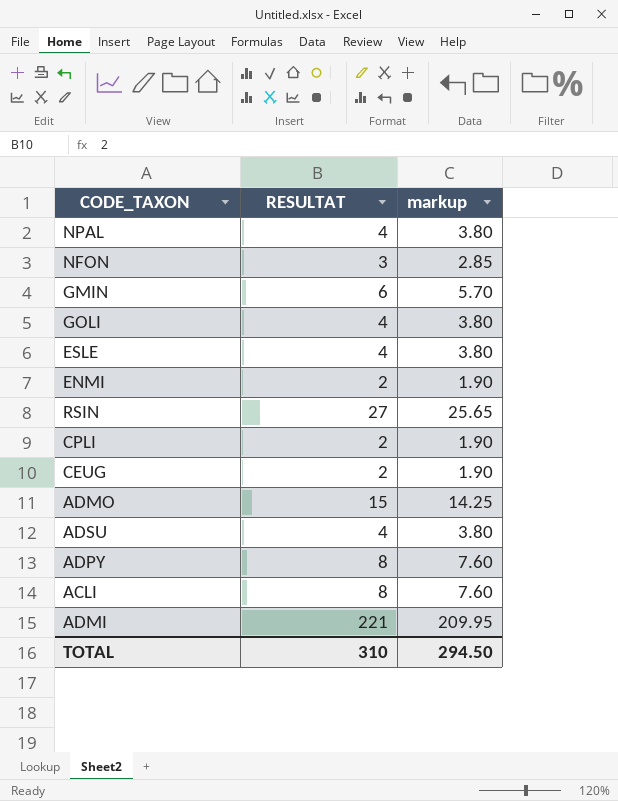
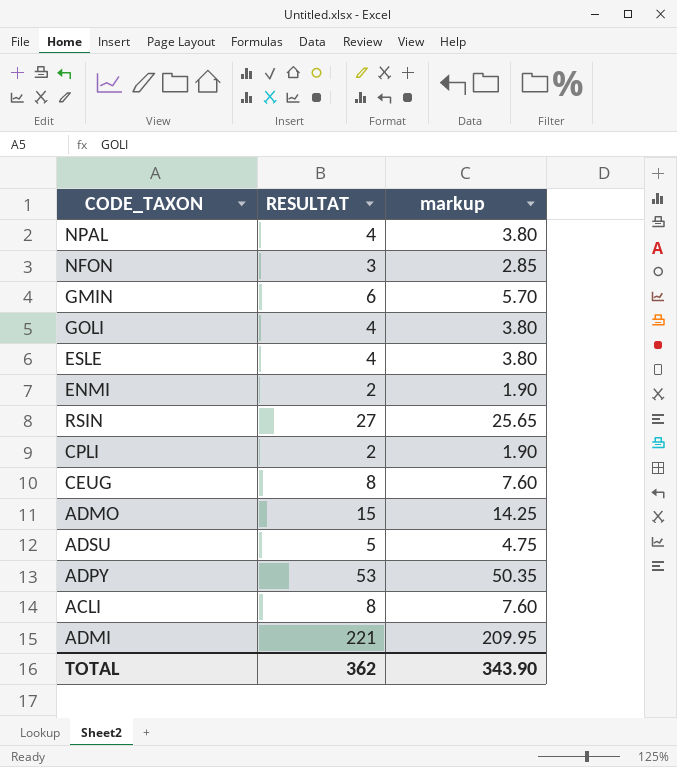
CEUG | RESULTAT: 2 -> 8
CEUG | markup: 1.90 -> 7.60
ADSU | RESULTAT: 4 -> 5
ADSU | markup: 3.80 -> 4.75
ADPY | RESULTAT: 8 -> 53
ADPY | markup: 7.60 -> 50.35
TOTAL | RESULTAT: 310 -> 362
TOTAL | markup: 294.50 -> 343.90

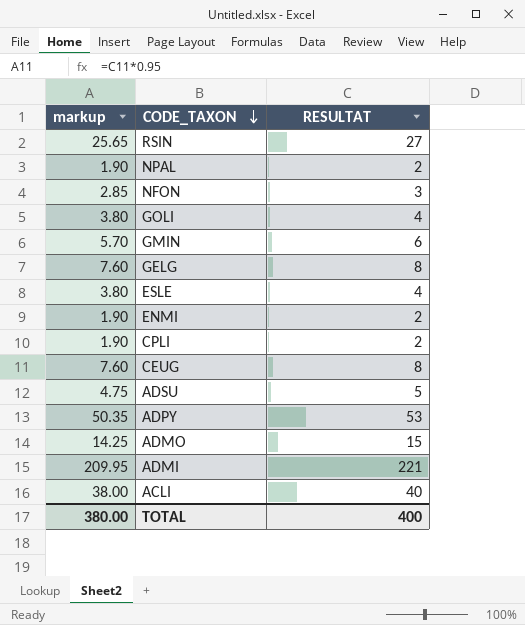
row order: none -> CODE_TAXON descending
column markup | position: 3 -> 1
NPAL | markup: 3.80 -> 1.90
NPAL | RESULTAT: 4 -> 2
row GELG: none -> 7.60 | 8
ACLI | markup: 7.60 -> 38.00
ACLI | RESULTAT: 8 -> 40
TOTAL | markup: 343.90 -> 380.00
TOTAL | RESULTAT: 362 -> 400

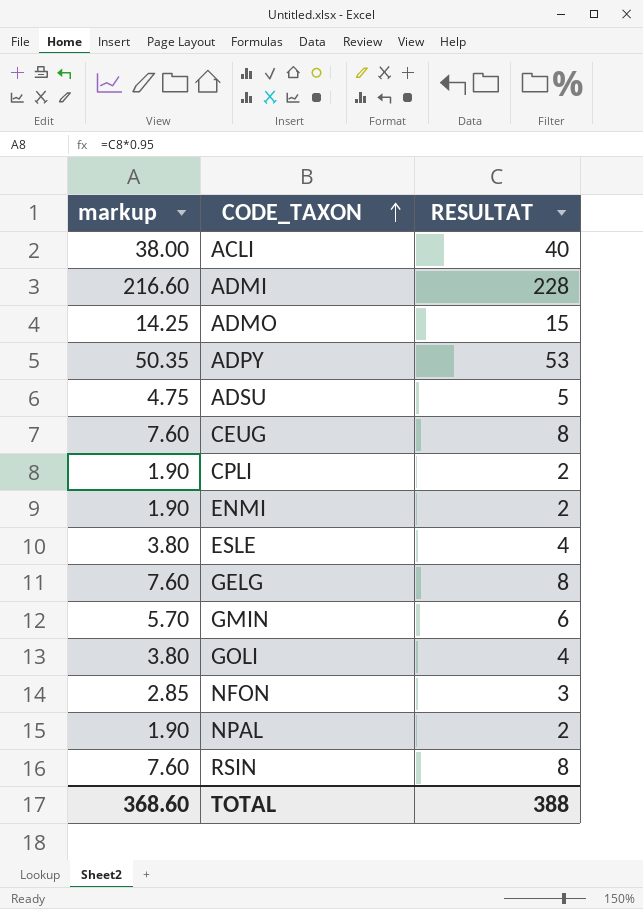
row order: CODE_TAXON descending -> CODE_TAXON ascending
ADMI | markup: 209.95 -> 216.60
ADMI | RESULTAT: 221 -> 228
RSIN | markup: 25.65 -> 7.60
RSIN | RESULTAT: 27 -> 8
TOTAL | markup: 380.00 -> 368.60
TOTAL | RESULTAT: 400 -> 388

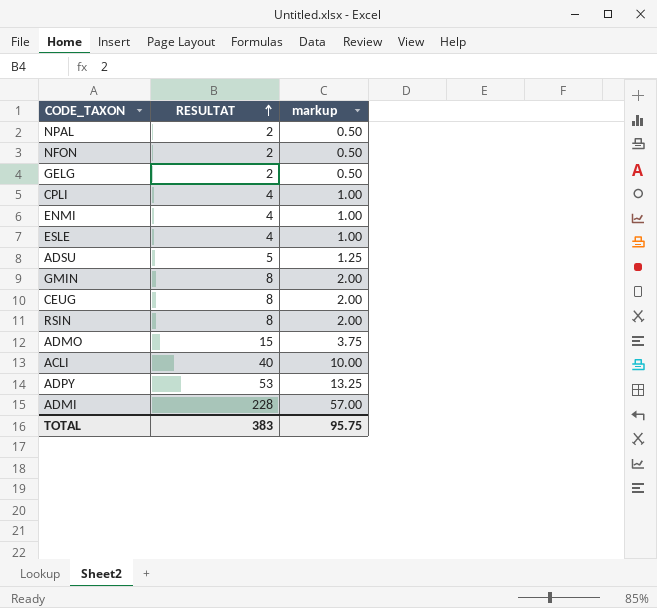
row order: CODE_TAXON ascending -> RESULTAT ascending
column markup | formula: [RESULTAT] * 0.95 -> [RESULTAT] * 0.25
column markup | position: 1 -> 3
row GOLI: 3.80 | 4 -> none
NFON | RESULTAT: 3 -> 2
GELG | RESULTAT: 8 -> 2
CPLI | RESULTAT: 2 -> 4
ENMI | RESULTAT: 2 -> 4
GMIN | RESULTAT: 6 -> 8
TOTAL | RESULTAT: 388 -> 383
TOTAL | markup: 368.60 -> 95.75

